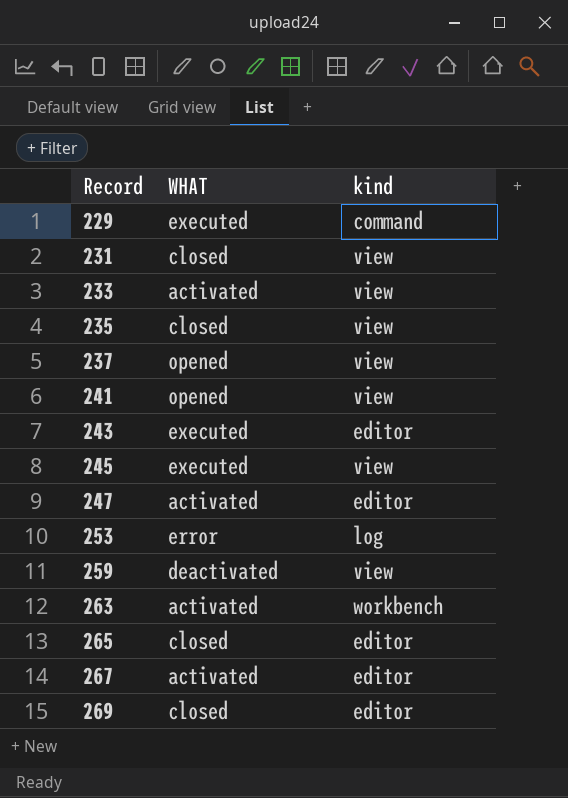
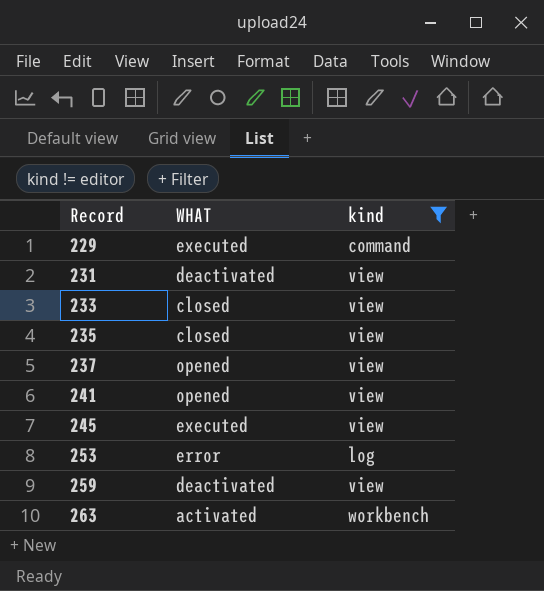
filter: none -> kind != editor
231 | WHAT: closed -> deactivated
233 | WHAT: activated -> closed

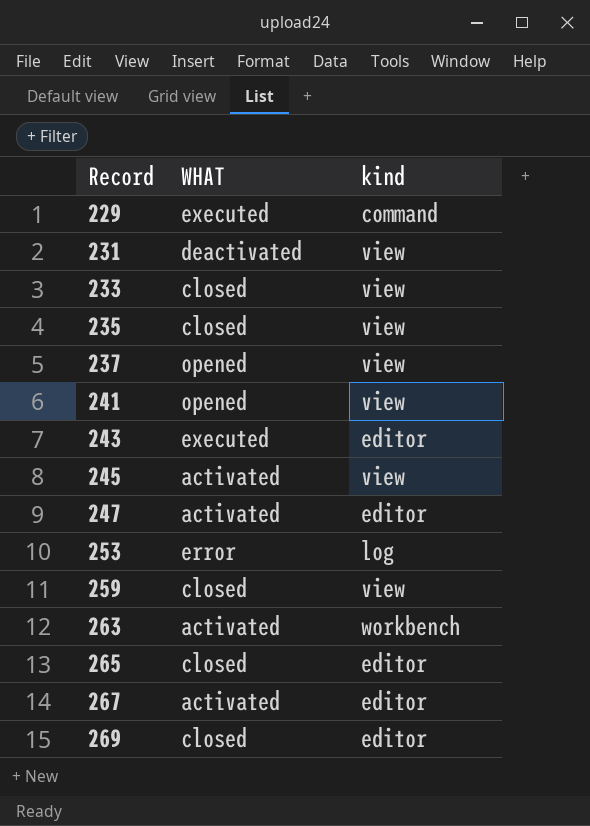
filter: kind != editor -> none
245 | WHAT: executed -> activated
259 | WHAT: deactivated -> closed

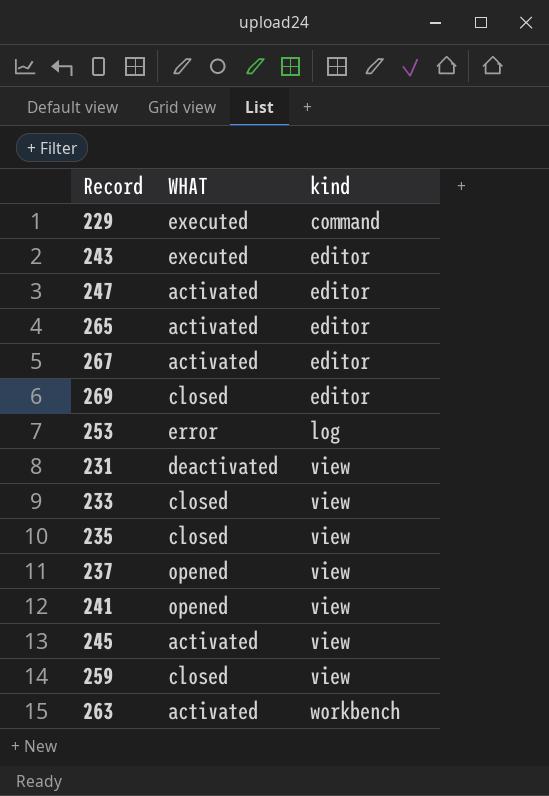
row order: Record ascending -> kind ascending
265 | WHAT: closed -> activated

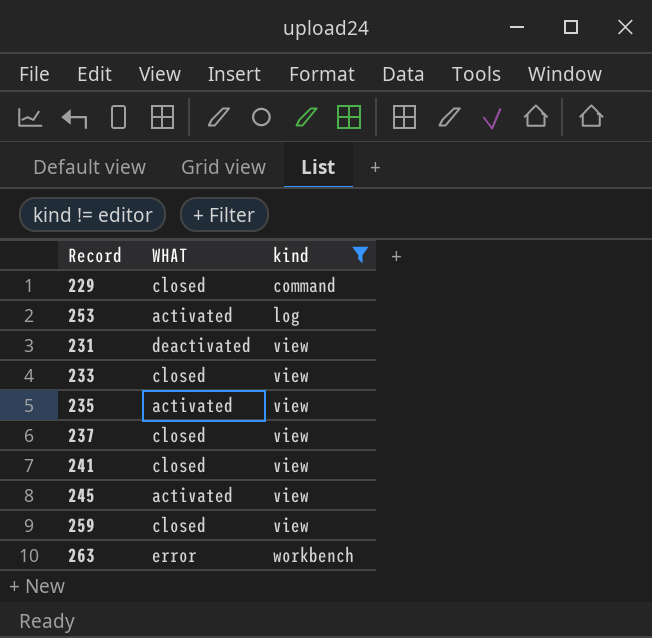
filter: none -> kind != editor
229 | WHAT: executed -> closed
253 | WHAT: error -> activated
235 | WHAT: closed -> activated
237 | WHAT: opened -> closed
241 | WHAT: opened -> closed
263 | WHAT: activated -> error

